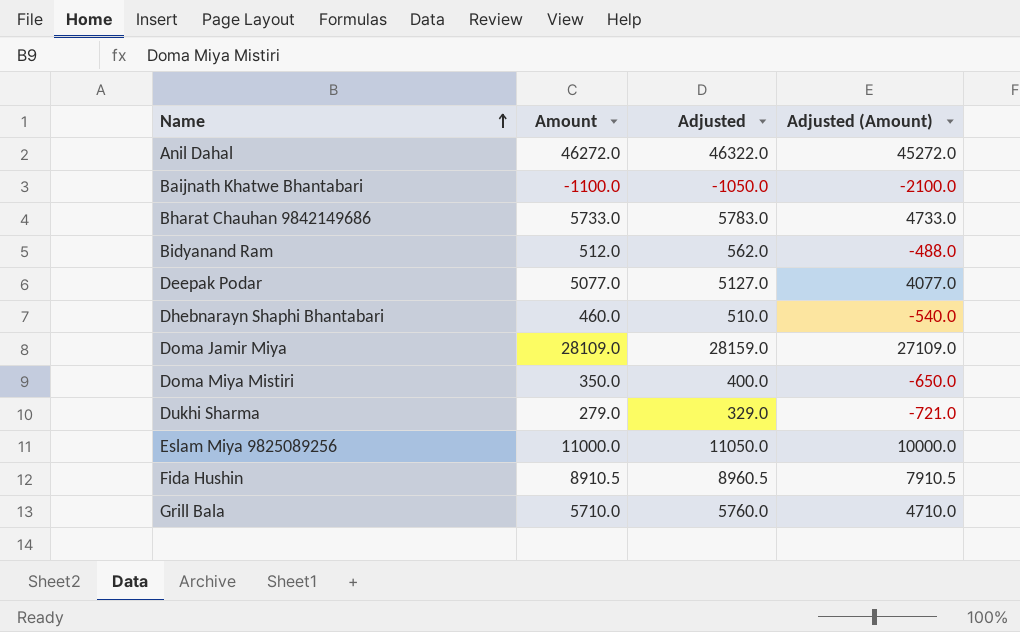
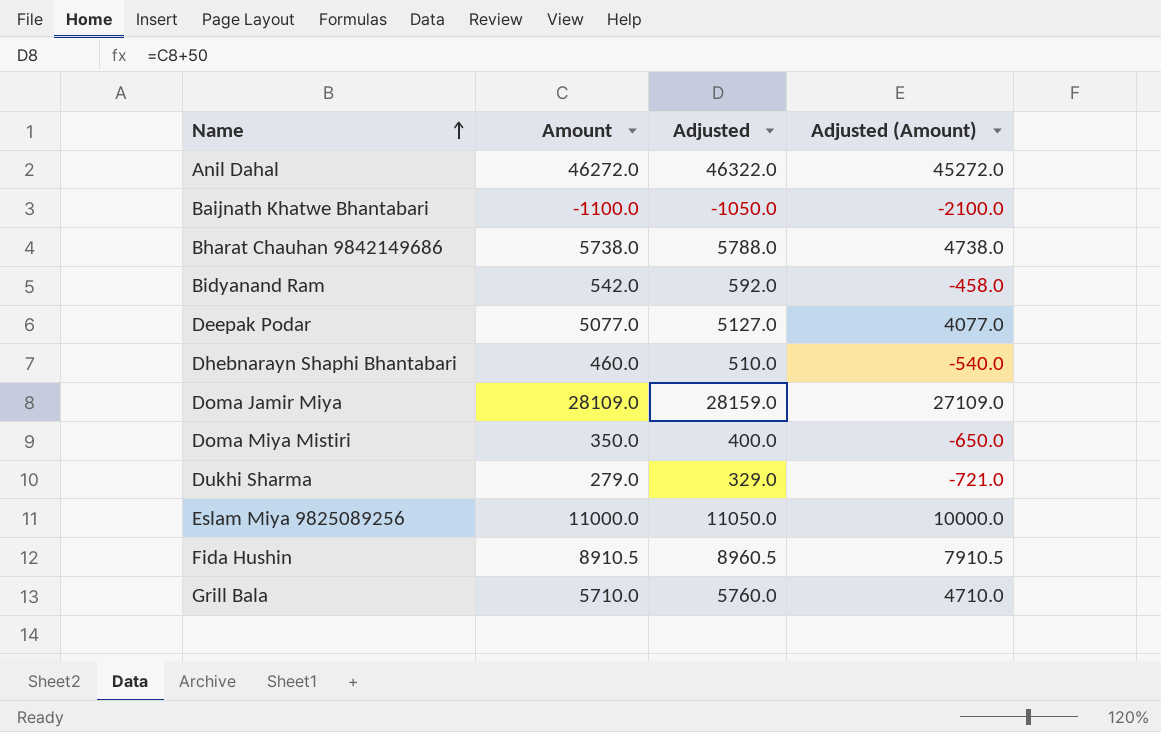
Bharat Chauhan 9842149686 | Amount: 5733.0 -> 5738.0
Bharat Chauhan 9842149686 | Adjusted: 5783.0 -> 5788.0
Bharat Chauhan 9842149686 | Adjusted (Amount): 4733.0 -> 4738.0
Bidyanand Ram | Amount: 512.0 -> 542.0
Bidyanand Ram | Adjusted: 562.0 -> 592.0
Bidyanand Ram | Adjusted (Amount): -488.0 -> -458.0

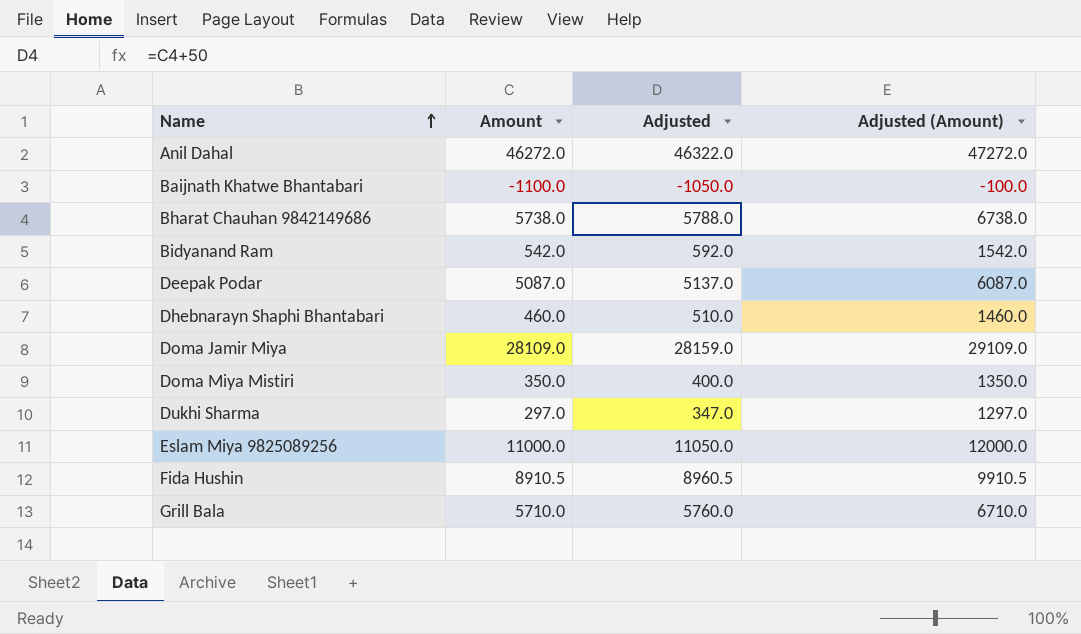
column Adjusted (Amount) | formula: [Amount] - 1000 -> [Amount] + 1000
Deepak Podar | Amount: 5077.0 -> 5087.0
Deepak Podar | Adjusted: 5127.0 -> 5137.0
Dukhi Sharma | Amount: 279.0 -> 297.0
Dukhi Sharma | Adjusted: 329.0 -> 347.0

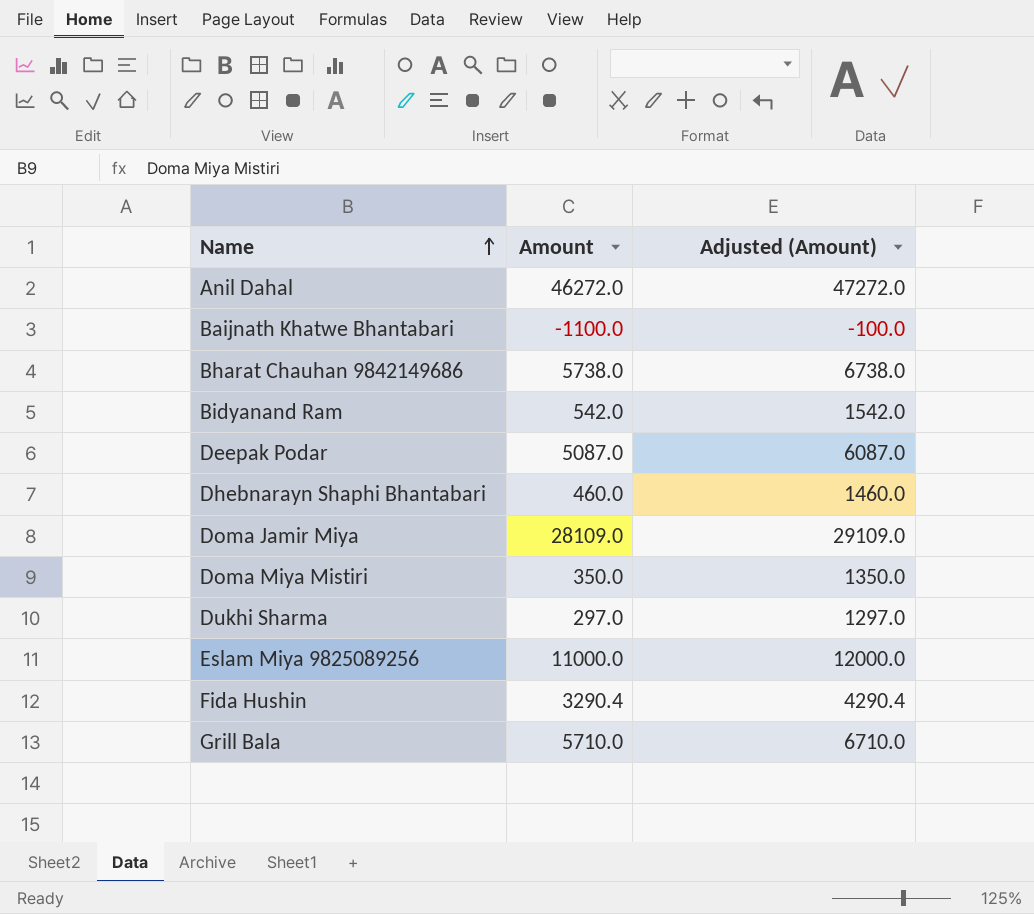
column Adjusted | formula: [Amount] + 50 -> none
Fida Hushin | Amount: 8910.5 -> 3290.4
Fida Hushin | Adjusted (Amount): 9910.5 -> 4290.4

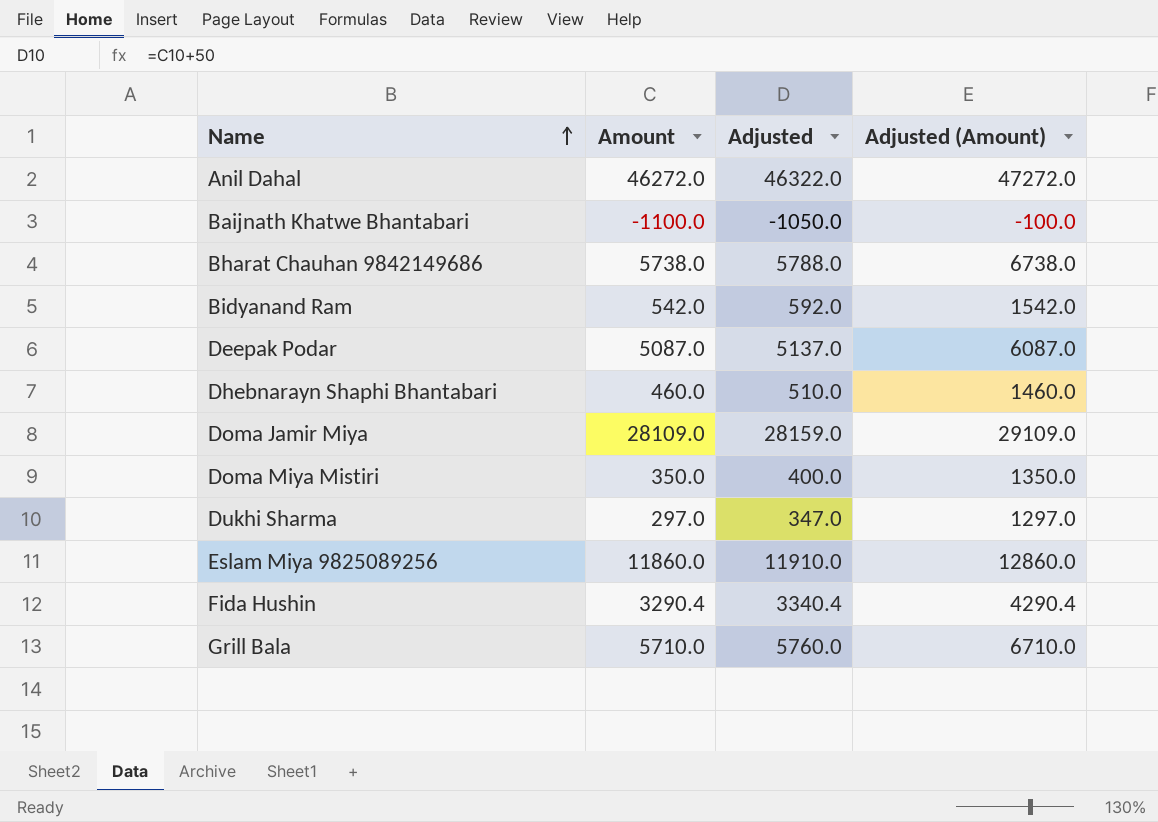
column Adjusted | formula: none -> [Amount] + 50
Eslam Miya 9825089256 | Amount: 11000.0 -> 11860.0
Eslam Miya 9825089256 | Adjusted (Amount): 12000.0 -> 12860.0

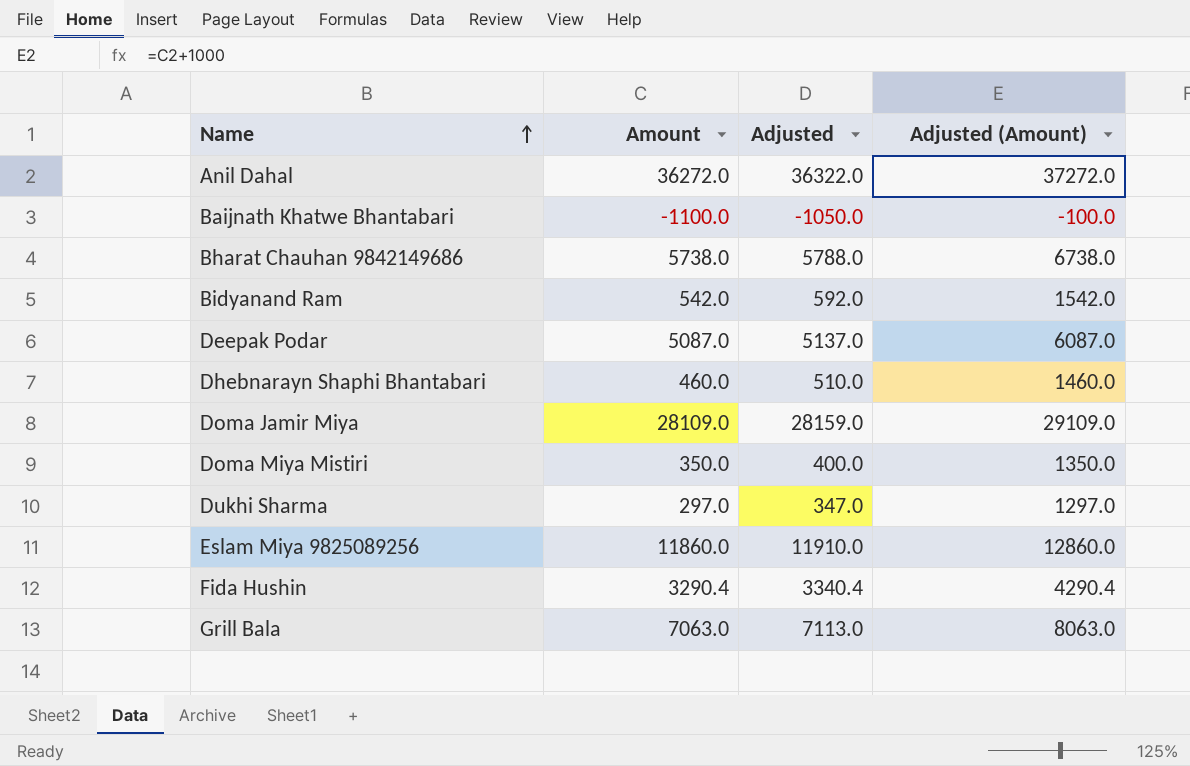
Anil Dahal | Amount: 46272.0 -> 36272.0
Anil Dahal | Adjusted: 46322.0 -> 36322.0
Anil Dahal | Adjusted (Amount): 47272.0 -> 37272.0
Grill Bala | Amount: 5710.0 -> 7063.0
Grill Bala | Adjusted: 5760.0 -> 7113.0
Grill Bala | Adjusted (Amount): 6710.0 -> 8063.0

